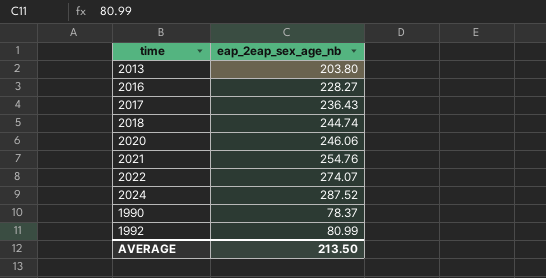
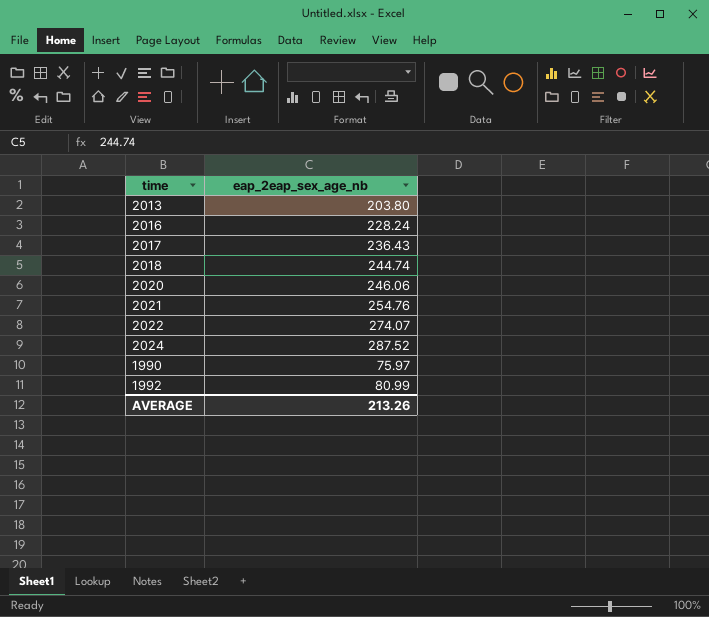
2016 | eap_2eap_sex_age_nb: 228.27 -> 228.24
1990 | eap_2eap_sex_age_nb: 78.37 -> 75.97
AVERAGE | eap_2eap_sex_age_nb: 213.50 -> 213.26

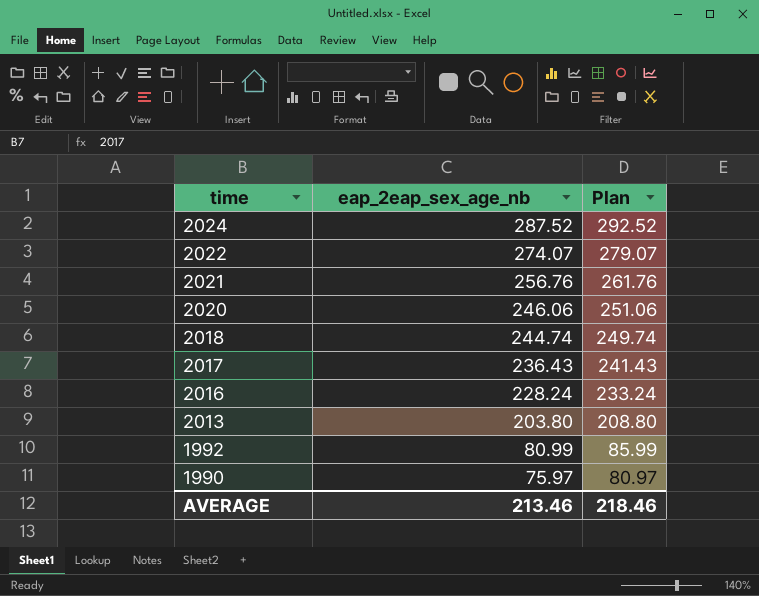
row order: none -> time descending
column Plan | formula: none -> [eap_2eap_sex_age_nb] + 5
2021 | eap_2eap_sex_age_nb: 254.76 -> 256.76
AVERAGE | eap_2eap_sex_age_nb: 213.26 -> 213.46

